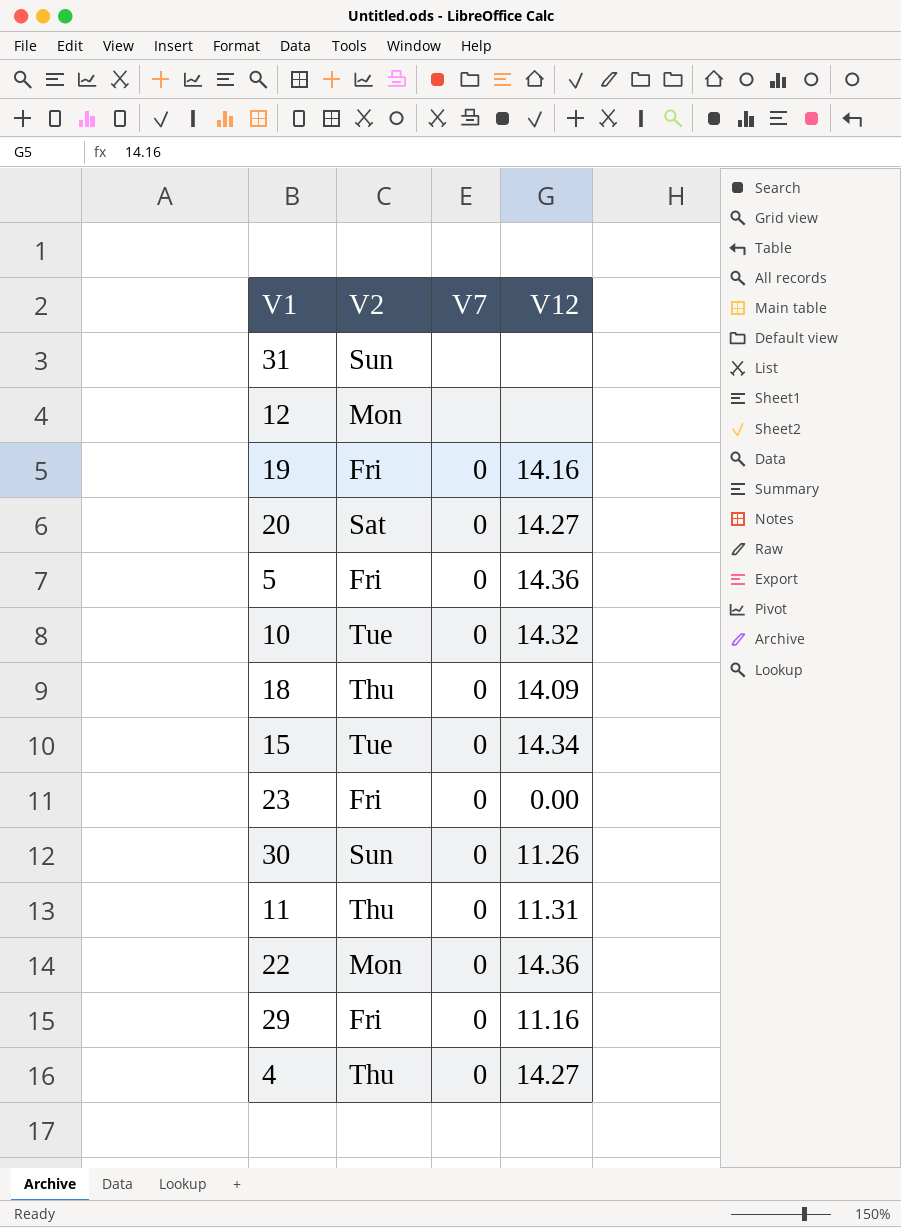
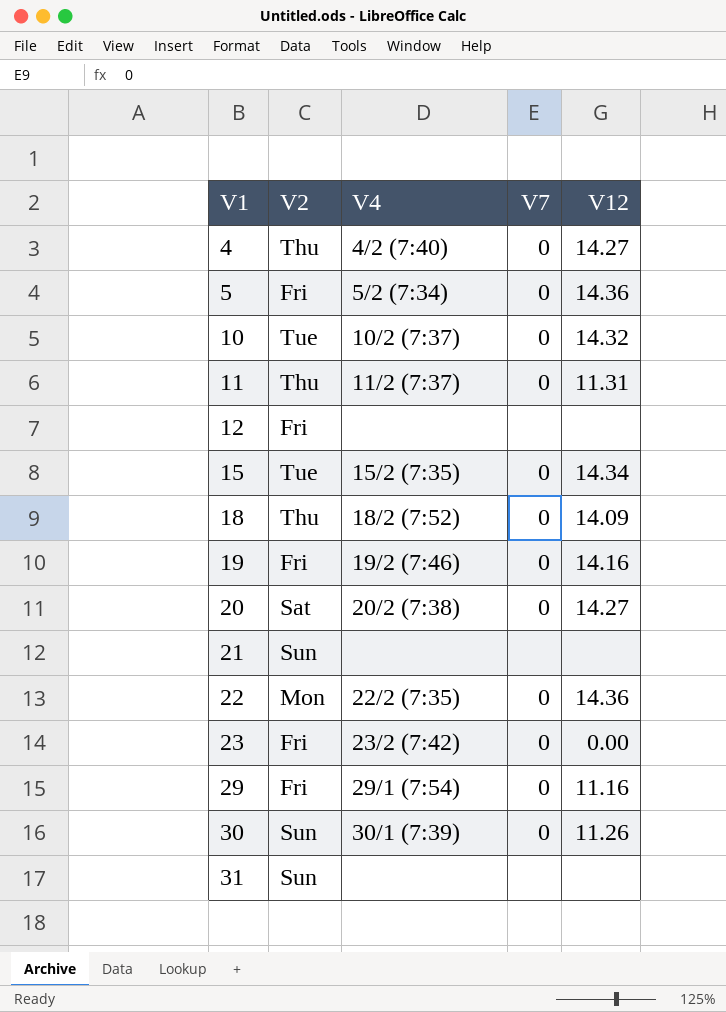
row order: none -> V1 ascending
column V4 | position: none -> 3
12 | V2: Mon -> Fri
row 21: none -> Sun | none | none | none

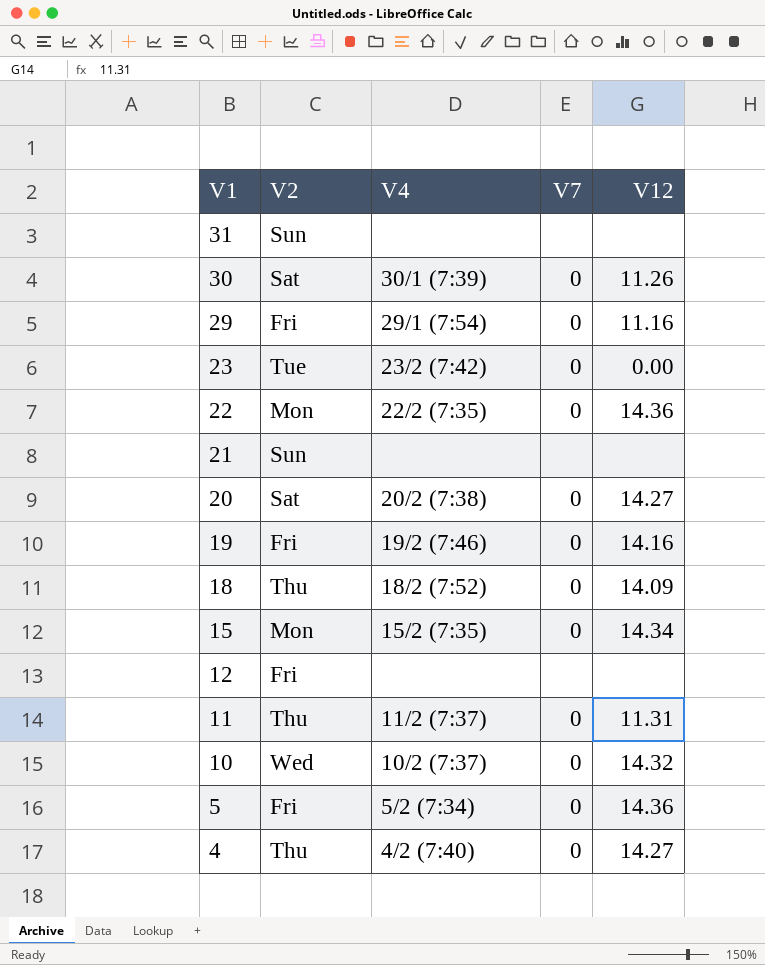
row order: V1 ascending -> V1 descending
30 | V2: Sun -> Sat
23 | V2: Fri -> Tue
15 | V2: Tue -> Mon
10 | V2: Tue -> Wed

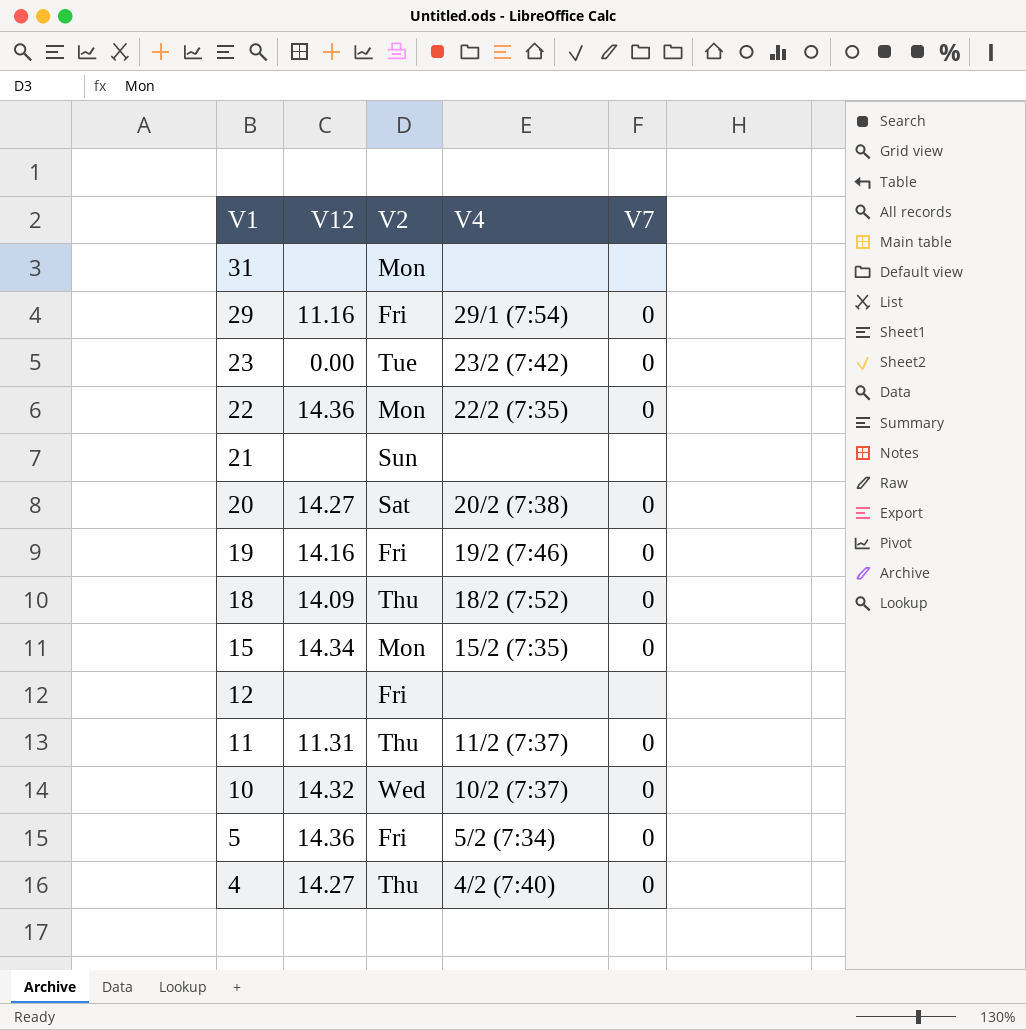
column V12 | position: 5 -> 2
row 30: Sat | 30/1 (7:39) | 0 | 11.26 -> none
31 | V2: Sun -> Mon

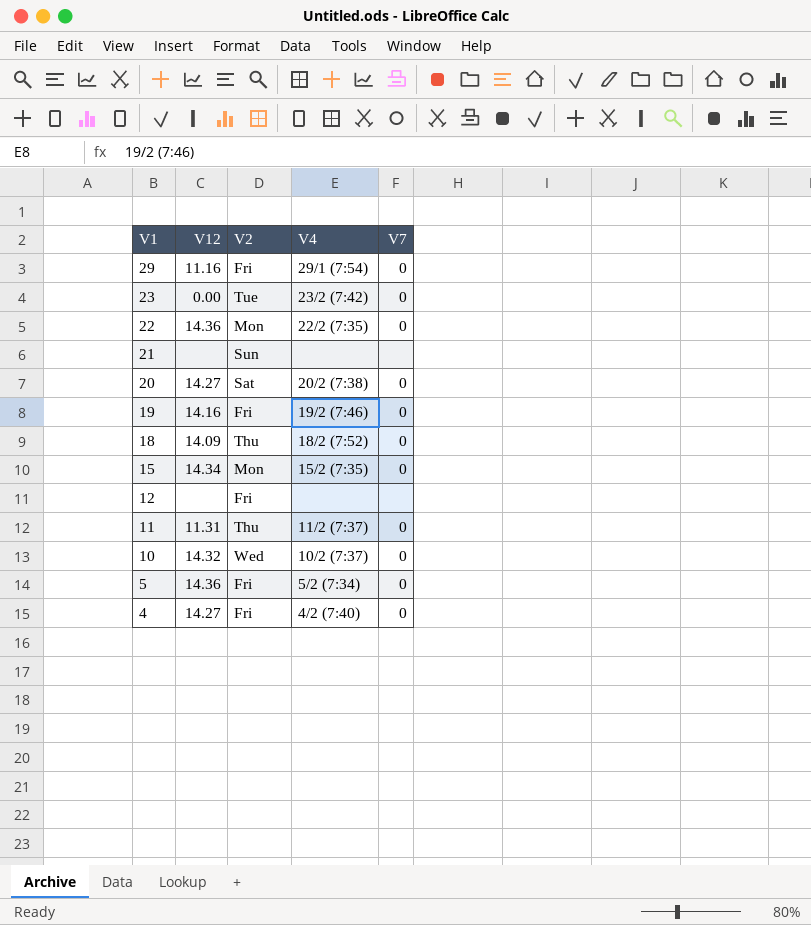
row 31: none | Mon | none | none -> none
4 | V2: Thu -> Fri

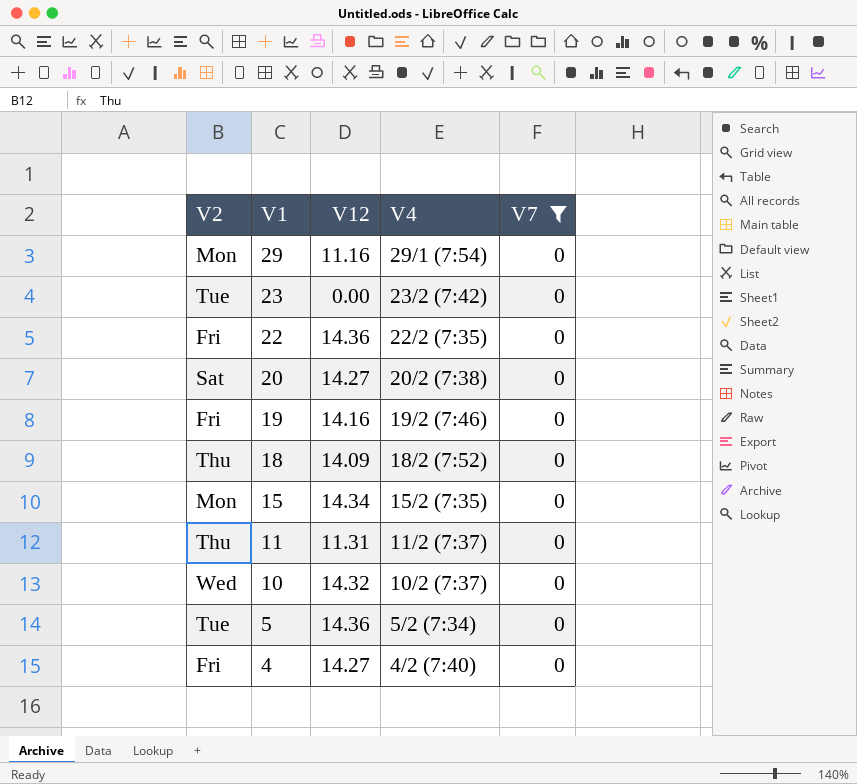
filter: none -> V7 = 0
column V2 | position: 3 -> 1
29 | V2: Fri -> Mon
22 | V2: Mon -> Fri
5 | V2: Fri -> Tue

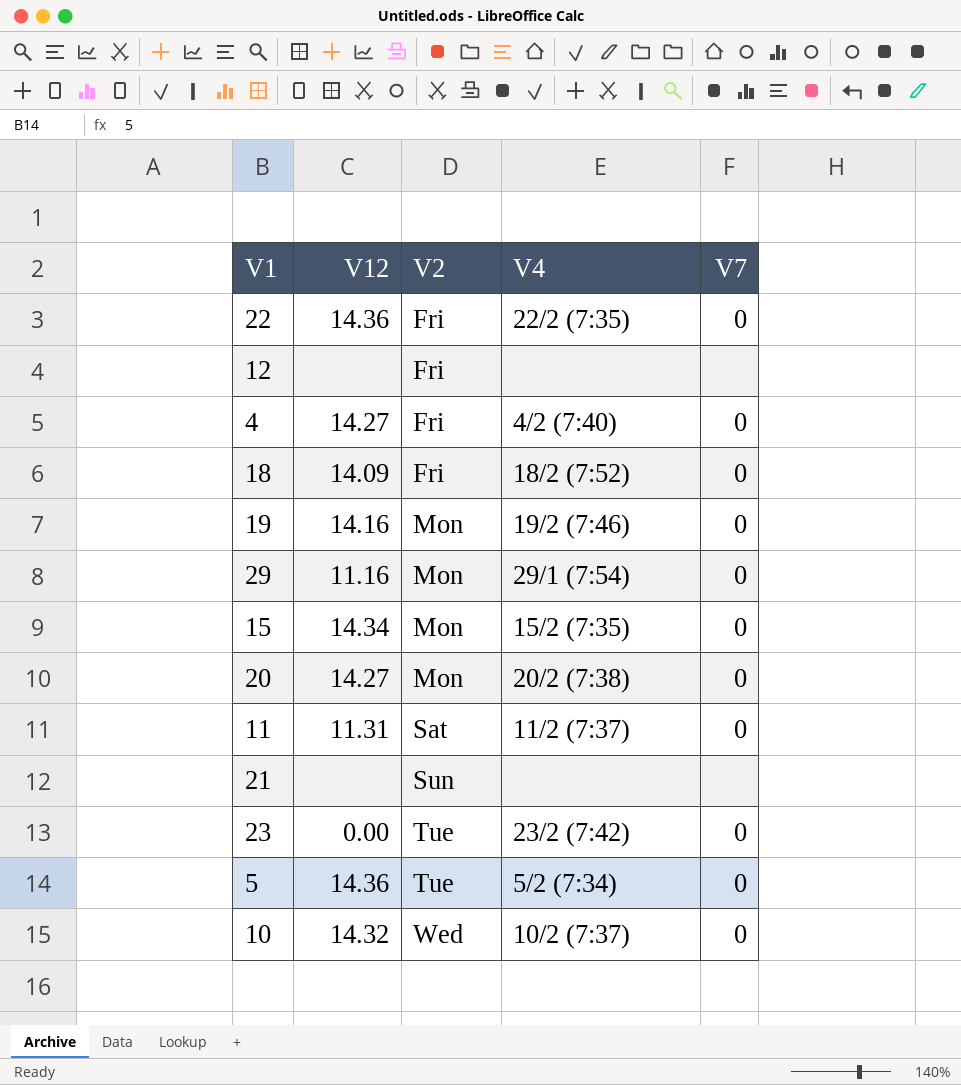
filter: V7 = 0 -> none
row order: V1 descending -> V2 ascending
column V2 | position: 1 -> 3
18 | V2: Thu -> Fri
19 | V2: Fri -> Mon
20 | V2: Sat -> Mon
11 | V2: Thu -> Sat

